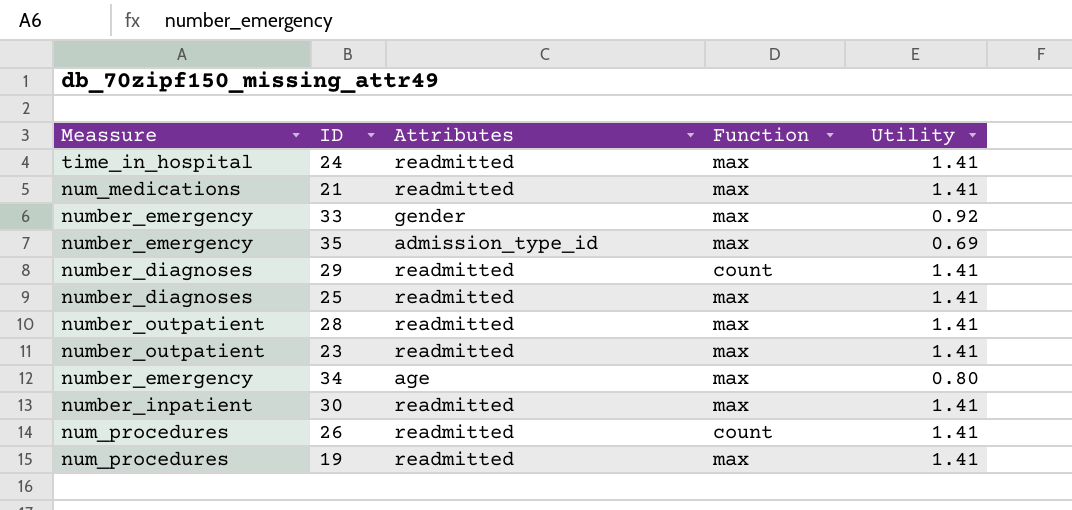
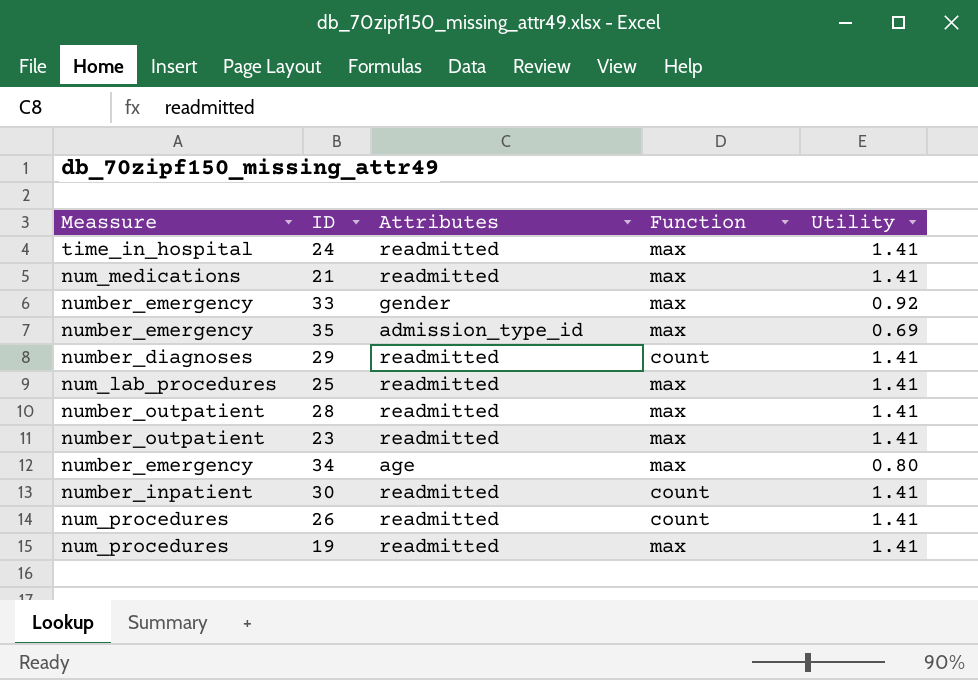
25 | Meassure: number_diagnoses -> num_lab_procedures
30 | Function: max -> count

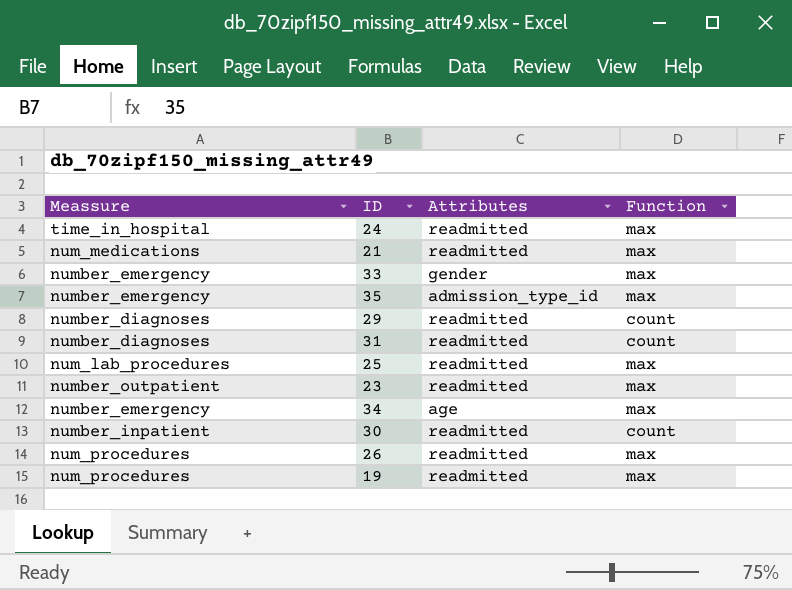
column Utility | position: 5 -> none
row 28: number_outpatient | readmitted | max | 1.41 -> none
row 31: none -> number_diagnoses | readmitted | count
26 | Function: count -> max

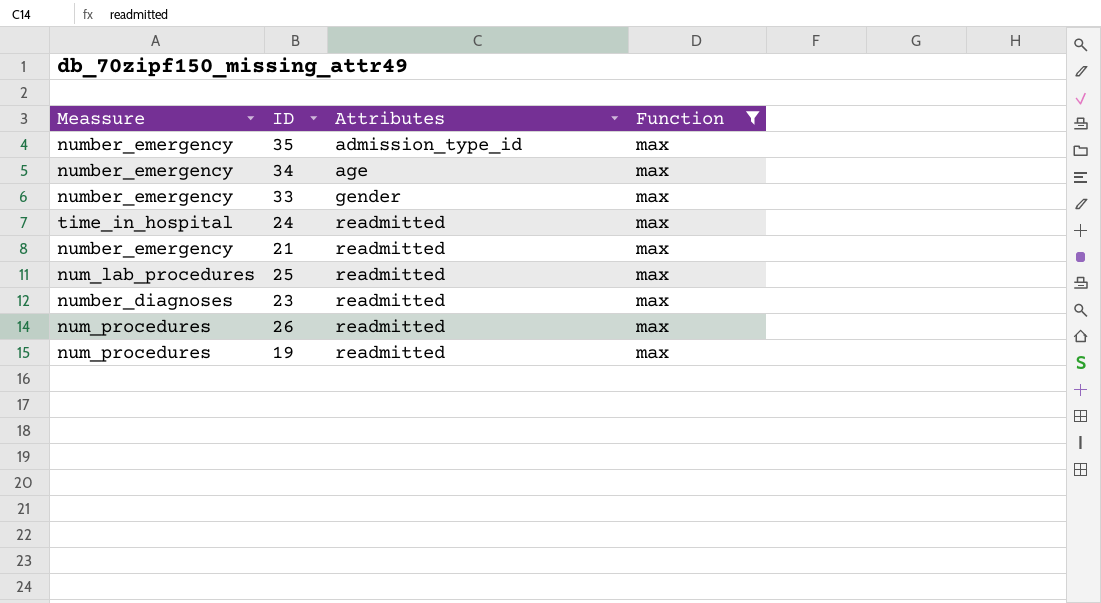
filter: none -> Function = max
row order: none -> Attributes ascending
21 | Meassure: num_medications -> number_emergency
23 | Meassure: number_outpatient -> number_diagnoses

